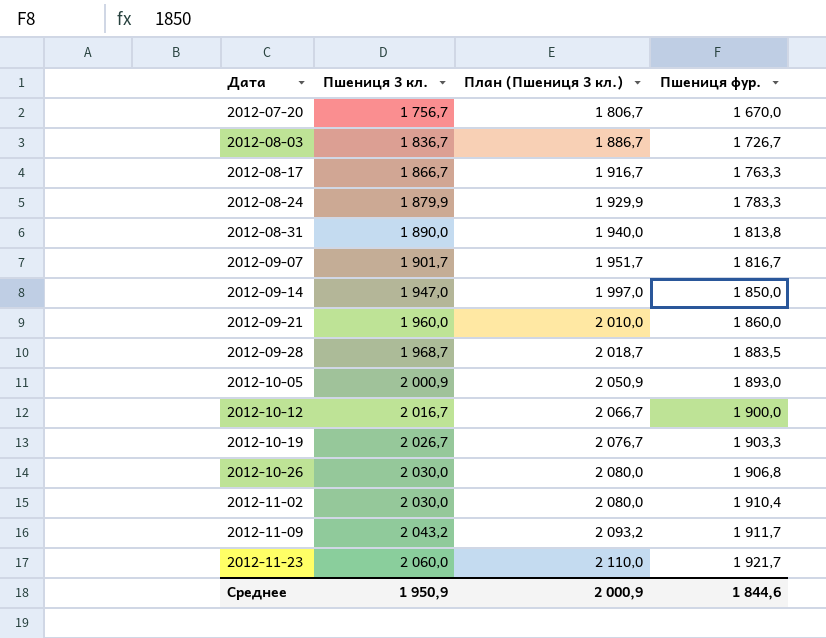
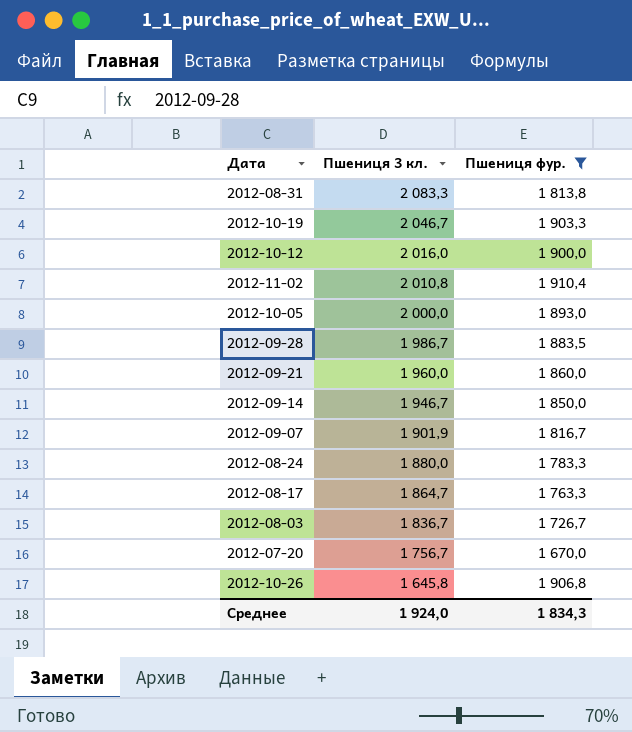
filter: none -> Пшениця фур. <= 1 910,4
row order: Дата ascending -> Пшениця 3 кл. descending
column План (Пшениця 3 кл.) | formula: [Пшениця 3 кл.] + 50 -> none
2012-08-31 | Пшениця 3 кл.: 1 890,0 -> 2 083,3
2012-10-19 | Пшениця 3 кл.: 2 026,7 -> 2 046,7
2012-10-12 | Пшениця 3 кл.: 2 016,7 -> 2 016,0
2012-11-02 | Пшениця 3 кл.: 2 030,0 -> 2 010,8
2012-10-05 | Пшениця 3 кл.: 2 000,9 -> 2 000,0
2012-09-28 | Пшениця 3 кл.: 1 968,7 -> 1 986,7
2012-09-14 | Пшениця 3 кл.: 1 947,0 -> 1 946,7
2012-09-07 | Пшениця 3 кл.: 1 901,7 -> 1 901,9
2012-08-24 | Пшениця 3 кл.: 1 879,9 -> 1 880,0
2012-08-17 | Пшениця 3 кл.: 1 866,7 -> 1 864,7
2012-10-26 | Пшениця 3 кл.: 2 030,0 -> 1 645,8
Среднее | Пшениця 3 кл.: 1 950,9 -> 1 924,0
Среднее | Пшениця фур.: 1 844,6 -> 1 834,3

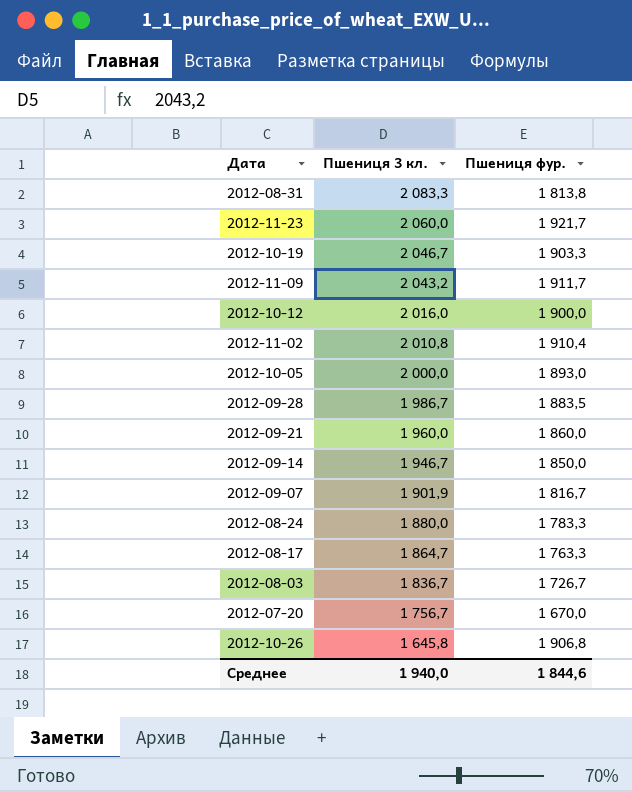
filter: Пшениця фур. <= 1 910,4 -> none
Среднее | Пшениця 3 кл.: 1 924,0 -> 1 940,0
Среднее | Пшениця фур.: 1 834,3 -> 1 844,6

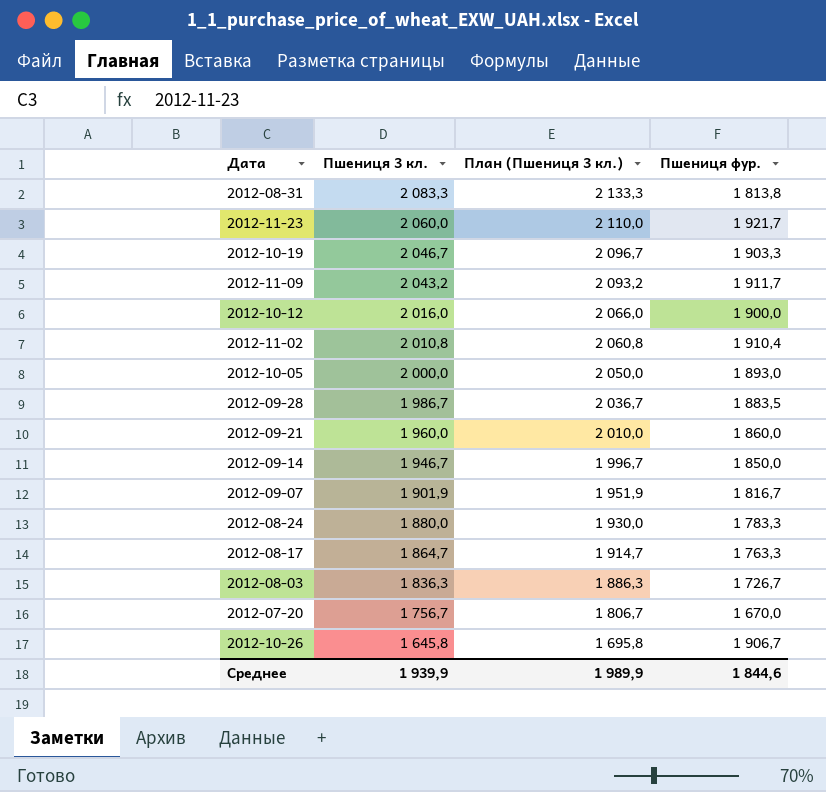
column План (Пшениця 3 кл.) | formula: none -> [Пшениця 3 кл.] + 50
2012-08-03 | Пшениця 3 кл.: 1 836,7 -> 1 836,3
2012-10-26 | Пшениця фур.: 1 906,8 -> 1 906,7
Среднее | Пшениця 3 кл.: 1 940,0 -> 1 939,9

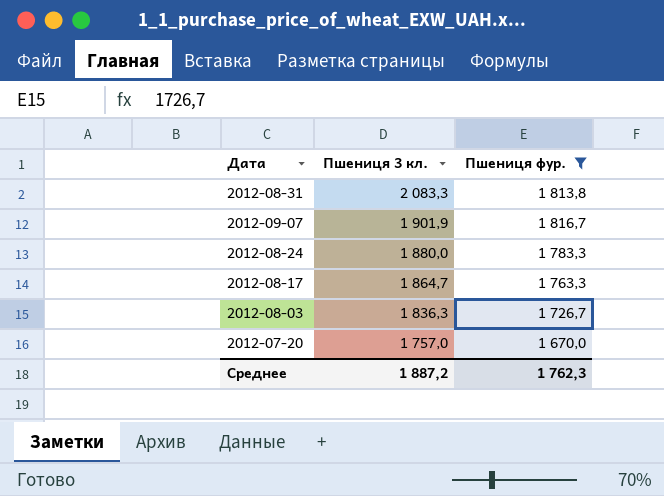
filter: none -> Пшениця фур. <= 1 816,7
column План (Пшениця 3 кл.) | formula: [Пшениця 3 кл.] + 50 -> none
2012-07-20 | Пшениця 3 кл.: 1 756,7 -> 1 757,0
Среднее | Пшениця 3 кл.: 1 939,9 -> 1 887,2
Среднее | Пшениця фур.: 1 844,6 -> 1 762,3

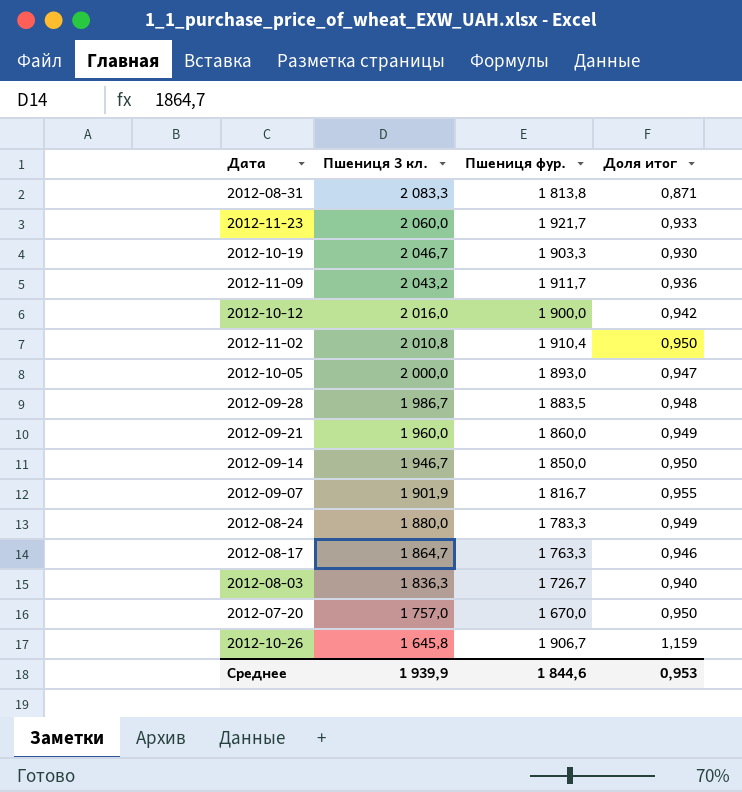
filter: Пшениця фур. <= 1 816,7 -> none
column Доля итог | formula: none -> [Пшениця фур.] / [Пшениця 3 кл.]
Среднее | Пшениця 3 кл.: 1 887,2 -> 1 939,9
Среднее | Пшениця фур.: 1 762,3 -> 1 844,6

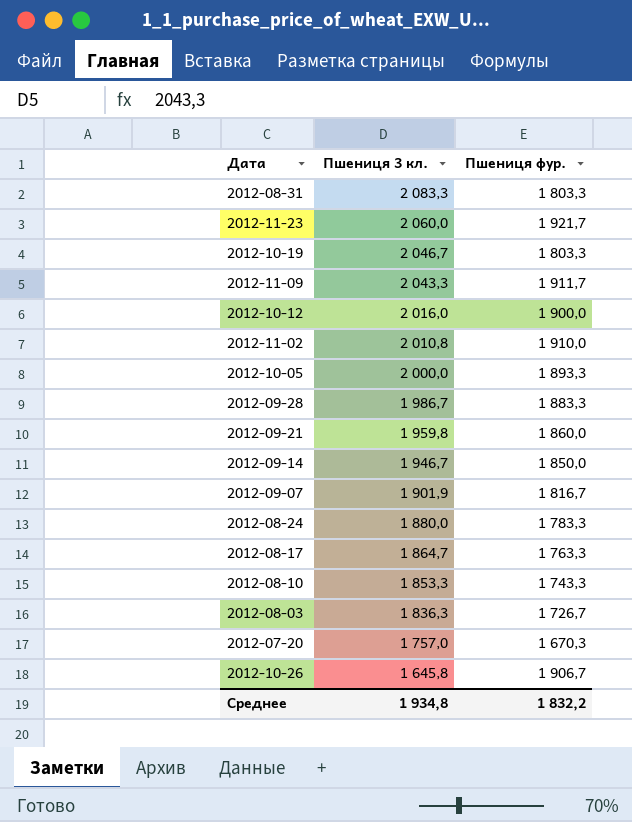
column Доля итог | formula: [Пшениця фур.] / [Пшениця 3 кл.] -> none
2012-08-31 | Пшениця фур.: 1 813,8 -> 1 803,3
2012-10-19 | Пшениця фур.: 1 903,3 -> 1 803,3
2012-11-09 | Пшениця 3 кл.: 2 043,2 -> 2 043,3
2012-11-02 | Пшениця фур.: 1 910,4 -> 1 910,0
2012-10-05 | Пшениця фур.: 1 893,0 -> 1 893,3
2012-09-28 | Пшениця фур.: 1 883,5 -> 1 883,3
2012-09-21 | Пшениця 3 кл.: 1 960,0 -> 1 959,8
row 2012-08-10: none -> 1 853,3 | 1 743,3
2012-07-20 | Пшениця фур.: 1 670,0 -> 1 670,3
Среднее | Пшениця 3 кл.: 1 939,9 -> 1 934,8
Среднее | Пшениця фур.: 1 844,6 -> 1 832,2

